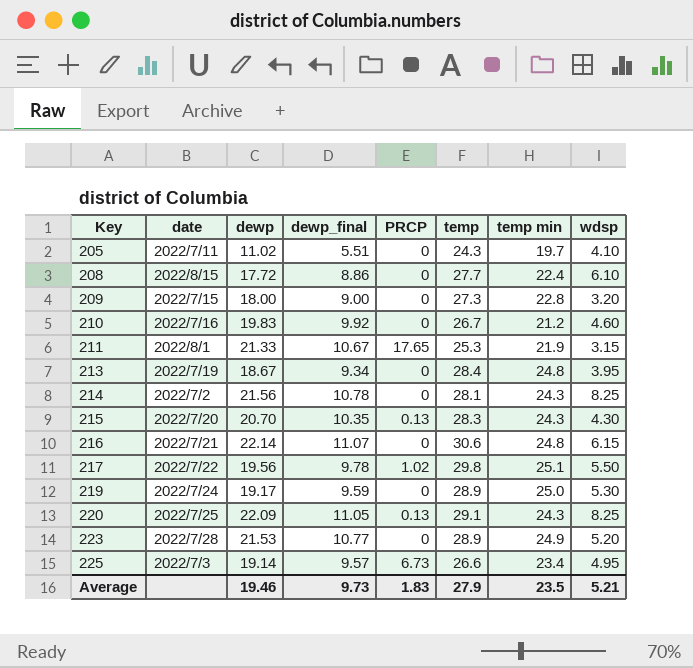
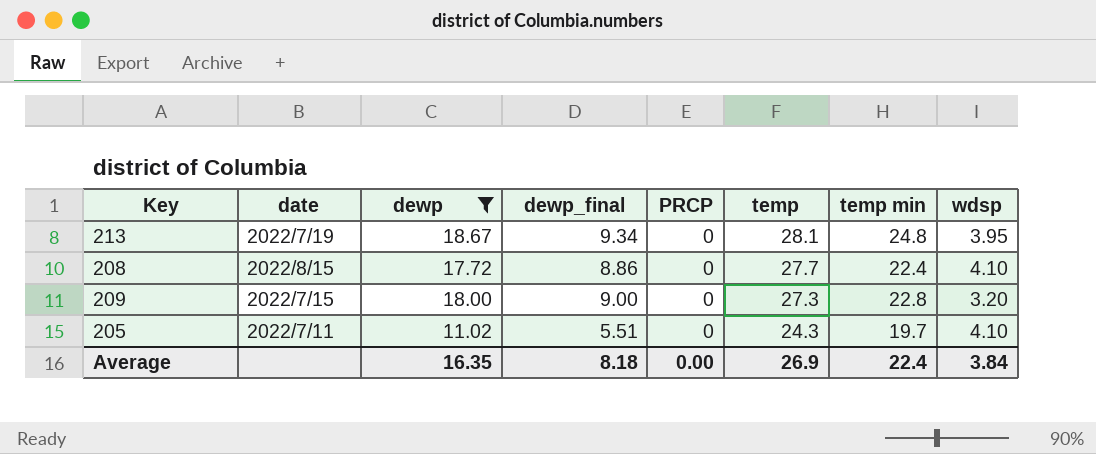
filter: none -> dewp <= 18.67
row order: Key ascending -> temp descending
213 | temp: 28.4 -> 28.1
208 | wdsp: 6.10 -> 4.10
Average | dewp: 19.46 -> 16.35
Average | dewp_final: 9.73 -> 8.18
Average | PRCP: 1.83 -> 0.00
Average | temp: 27.9 -> 26.9
Average | temp min: 23.5 -> 22.4
Average | wdsp: 5.21 -> 3.84

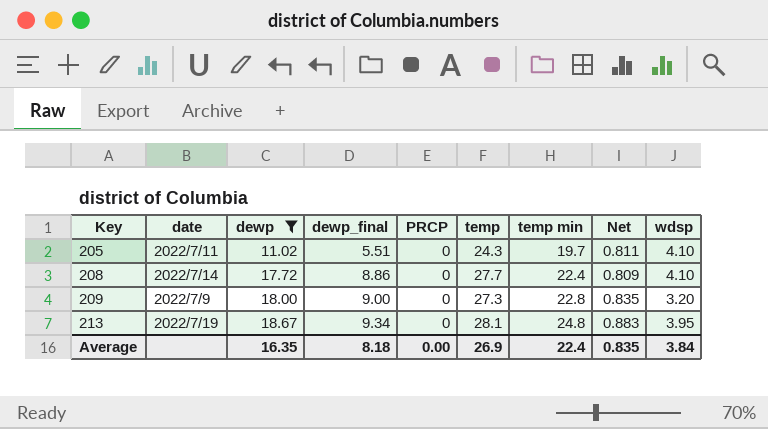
row order: temp descending -> Key ascending
column Net | formula: none -> [temp min] / [temp]
208 | date: 2022/8/15 -> 2022/7/14
209 | date: 2022/7/15 -> 2022/7/9

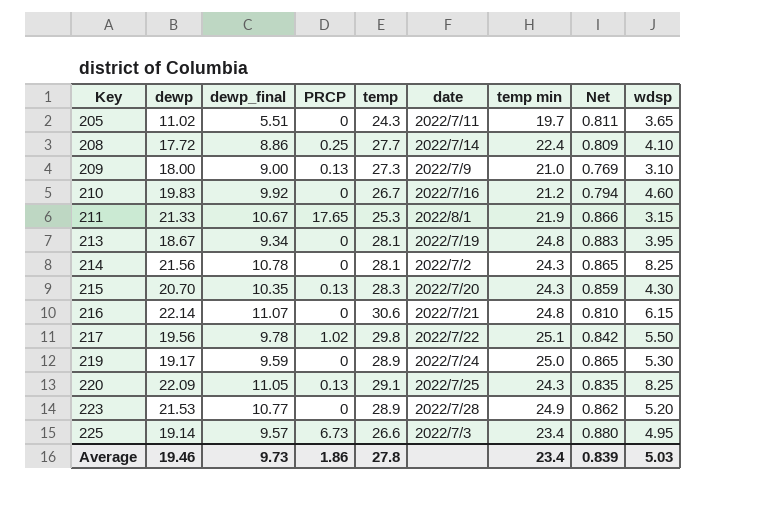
filter: dewp <= 18.67 -> none
column date | position: 2 -> 6
205 | wdsp: 4.10 -> 3.65
208 | PRCP: 0 -> 0.25
209 | PRCP: 0 -> 0.13
209 | temp min: 22.8 -> 21.0
209 | Net: 0.835 -> 0.769
209 | wdsp: 3.20 -> 3.10
Average | dewp: 16.35 -> 19.46
Average | dewp_final: 8.18 -> 9.73
Average | PRCP: 0.00 -> 1.86
Average | temp: 26.9 -> 27.8
Average | temp min: 22.4 -> 23.4
Average | Net: 0.835 -> 0.839
Average | wdsp: 3.84 -> 5.03

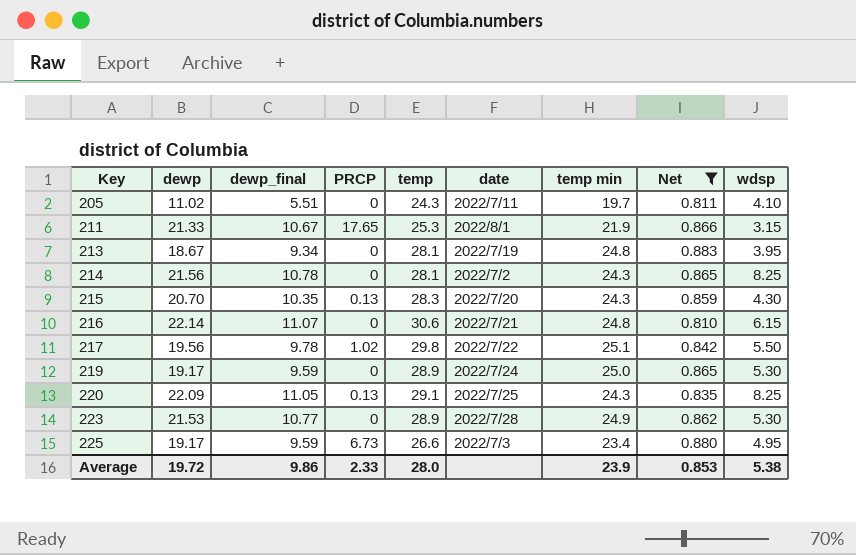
filter: none -> Net >= 0.810
205 | wdsp: 3.65 -> 4.10
223 | wdsp: 5.20 -> 5.30
225 | dewp: 19.14 -> 19.17
225 | dewp_final: 9.57 -> 9.59
Average | dewp: 19.46 -> 19.72
Average | dewp_final: 9.73 -> 9.86
Average | PRCP: 1.86 -> 2.33
Average | temp: 27.8 -> 28.0
Average | temp min: 23.4 -> 23.9
Average | Net: 0.839 -> 0.853
Average | wdsp: 5.03 -> 5.38

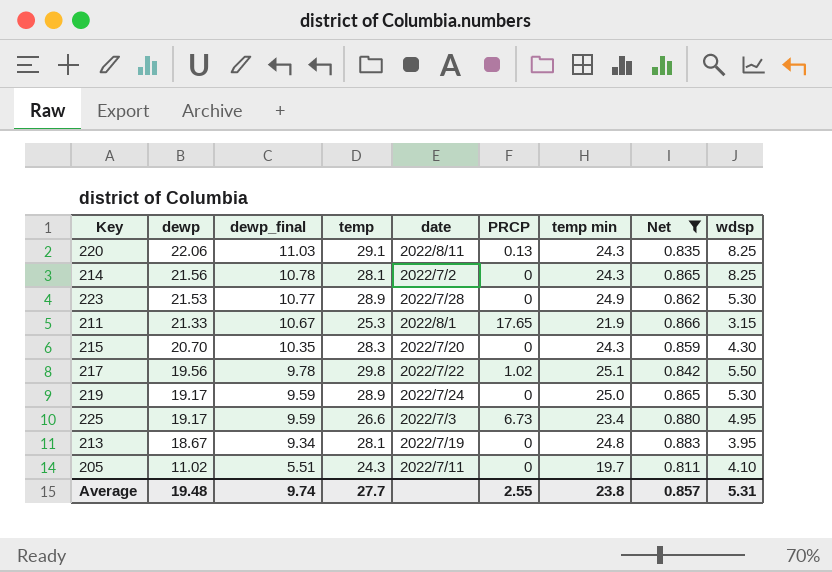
row order: Key ascending -> dewp descending
column PRCP | position: 4 -> 6
row 216: 22.14 | 11.07 | 0 | 30.6 | 2022/7/21 | 24.8 | 0.810 | 6.15 -> none
220 | dewp: 22.09 -> 22.06
220 | dewp_final: 11.05 -> 11.03
220 | date: 2022/7/25 -> 2022/8/11
215 | PRCP: 0.13 -> 0
Average | dewp: 19.72 -> 19.48
Average | dewp_final: 9.86 -> 9.74
Average | temp: 28.0 -> 27.7
Average | PRCP: 2.33 -> 2.55
Average | temp min: 23.9 -> 23.8
Average | Net: 0.853 -> 0.857
Average | wdsp: 5.38 -> 5.31

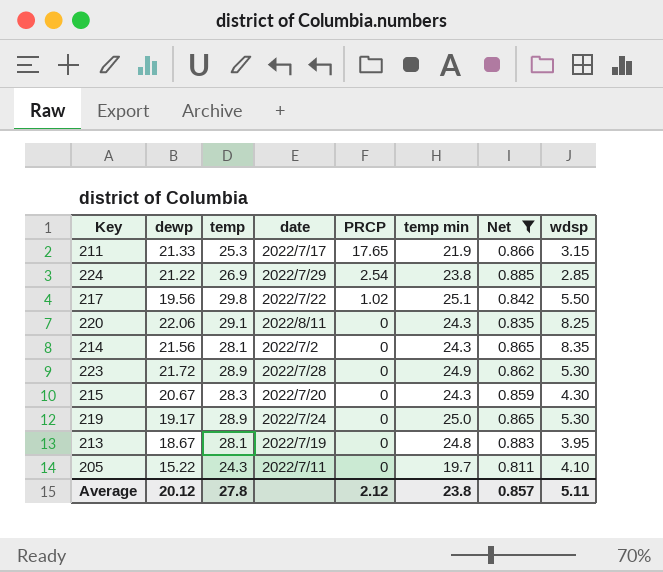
row order: dewp descending -> PRCP descending
column dewp_final | formula: [dewp] * 0.5 -> none
row 225: 19.17 | 9.59 | 26.6 | 2022/7/3 | 6.73 | 23.4 | 0.880 | 4.95 -> none
211 | date: 2022/8/1 -> 2022/7/17
row 224: none -> 21.22 | 26.9 | 2022/7/29 | 2.54 | 23.8 | 0.885 | 2.85
220 | PRCP: 0.13 -> 0
214 | wdsp: 8.25 -> 8.35
223 | dewp: 21.53 -> 21.72
215 | dewp: 20.70 -> 20.67
205 | dewp: 11.02 -> 15.22
Average | dewp: 19.48 -> 20.12
Average | temp: 27.7 -> 27.8
Average | PRCP: 2.55 -> 2.12
Average | wdsp: 5.31 -> 5.11

